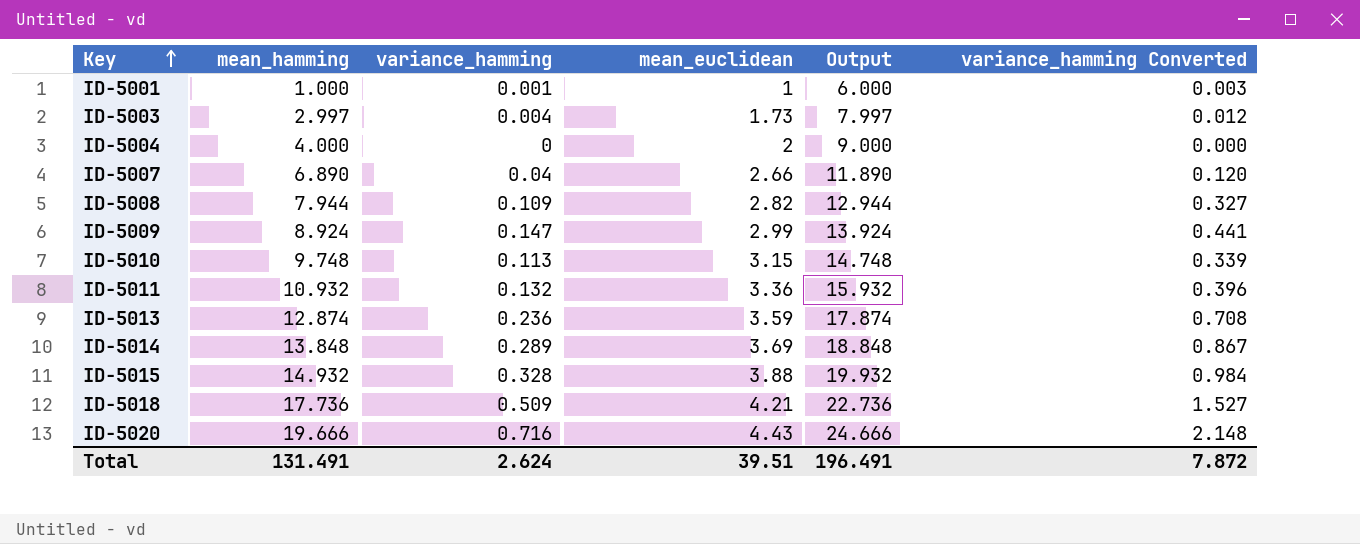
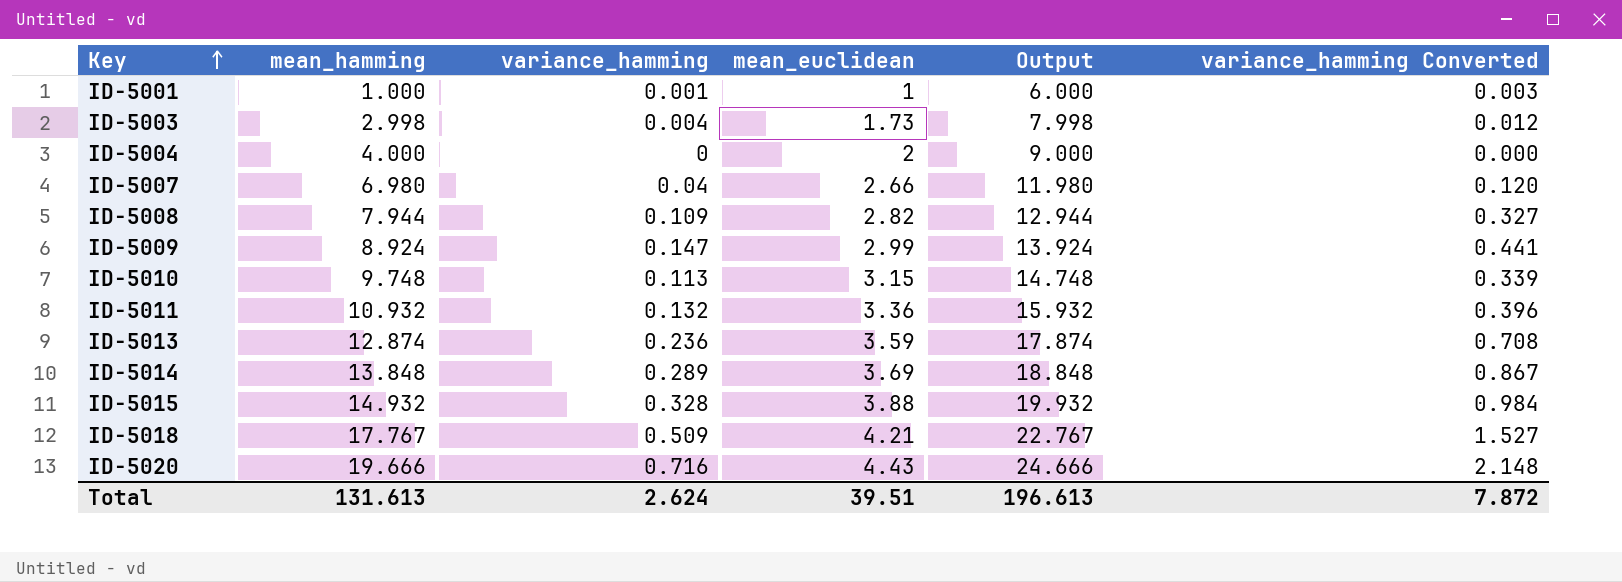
ID-5003 | mean_hamming: 2.997 -> 2.998
ID-5003 | Output: 7.997 -> 7.998
ID-5007 | mean_hamming: 6.890 -> 6.980
ID-5007 | Output: 11.890 -> 11.980
ID-5018 | mean_hamming: 17.736 -> 17.767
ID-5018 | Output: 22.736 -> 22.767
Total | mean_hamming: 131.491 -> 131.613
Total | Output: 196.491 -> 196.613

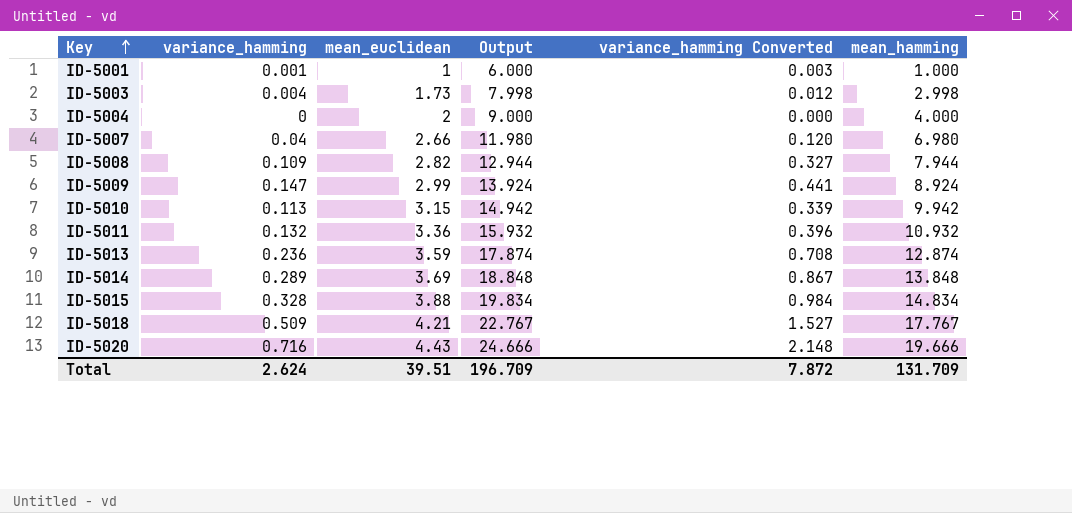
column mean_hamming | position: 2 -> 6
ID-5010 | Output: 14.748 -> 14.942
ID-5010 | mean_hamming: 9.748 -> 9.942
ID-5015 | Output: 19.932 -> 19.834
ID-5015 | mean_hamming: 14.932 -> 14.834
Total | Output: 196.613 -> 196.709
Total | mean_hamming: 131.613 -> 131.709

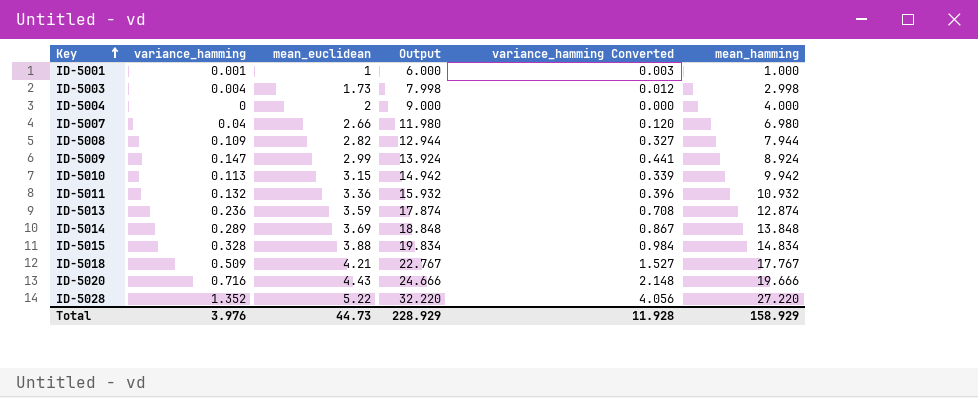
row ID-5028: none -> 1.352 | 5.22 | 32.220 | 4.056 | 27.220
Total | variance_hamming: 2.624 -> 3.976
Total | mean_euclidean: 39.51 -> 44.73
Total | Output: 196.709 -> 228.929
Total | variance_hamming Converted: 7.872 -> 11.928
Total | mean_hamming: 131.709 -> 158.929

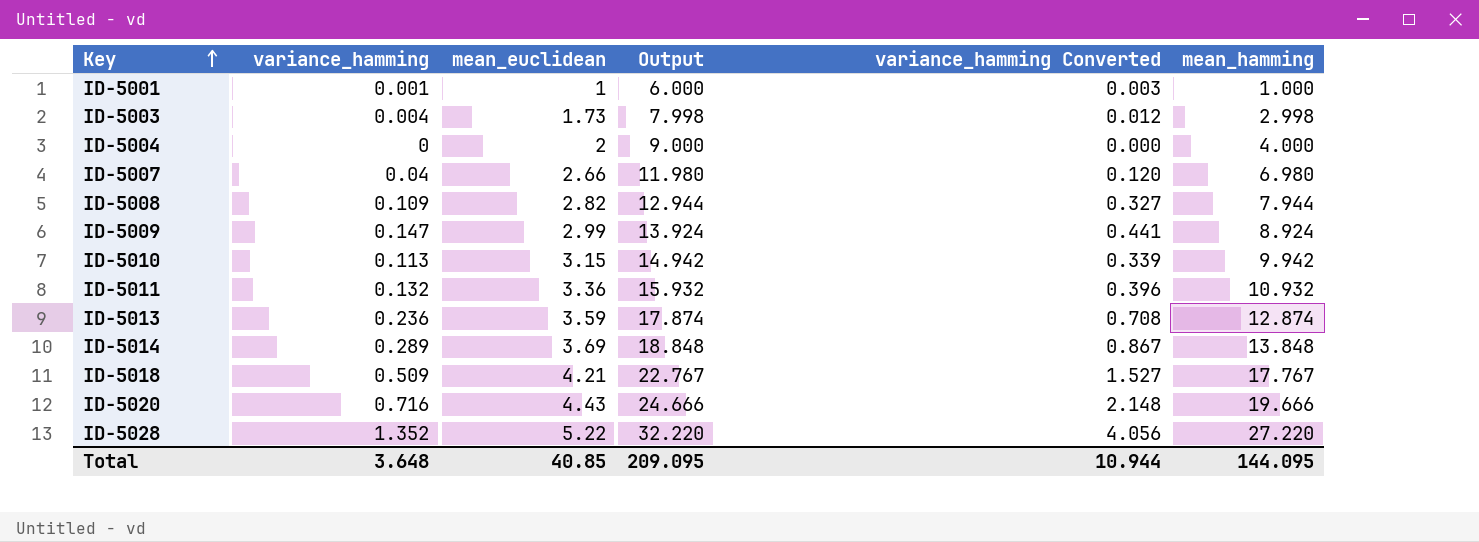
row ID-5015: 0.328 | 3.88 | 19.834 | 0.984 | 14.834 -> none
Total | variance_hamming: 3.976 -> 3.648
Total | mean_euclidean: 44.73 -> 40.85
Total | Output: 228.929 -> 209.095
Total | variance_hamming Converted: 11.928 -> 10.944
Total | mean_hamming: 158.929 -> 144.095

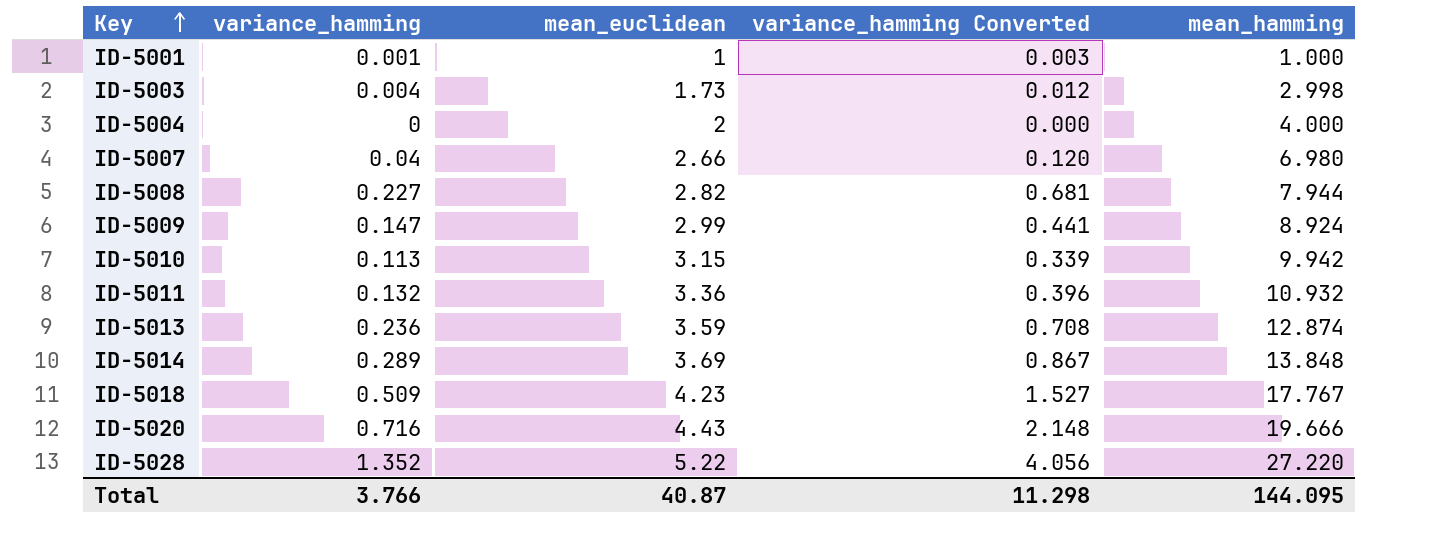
column Output | formula: [mean_hamming] + 5 -> none
ID-5008 | variance_hamming: 0.109 -> 0.227
ID-5008 | variance_hamming Converted: 0.327 -> 0.681
ID-5018 | mean_euclidean: 4.21 -> 4.23
Total | variance_hamming: 3.648 -> 3.766
Total | mean_euclidean: 40.85 -> 40.87
Total | variance_hamming Converted: 10.944 -> 11.298

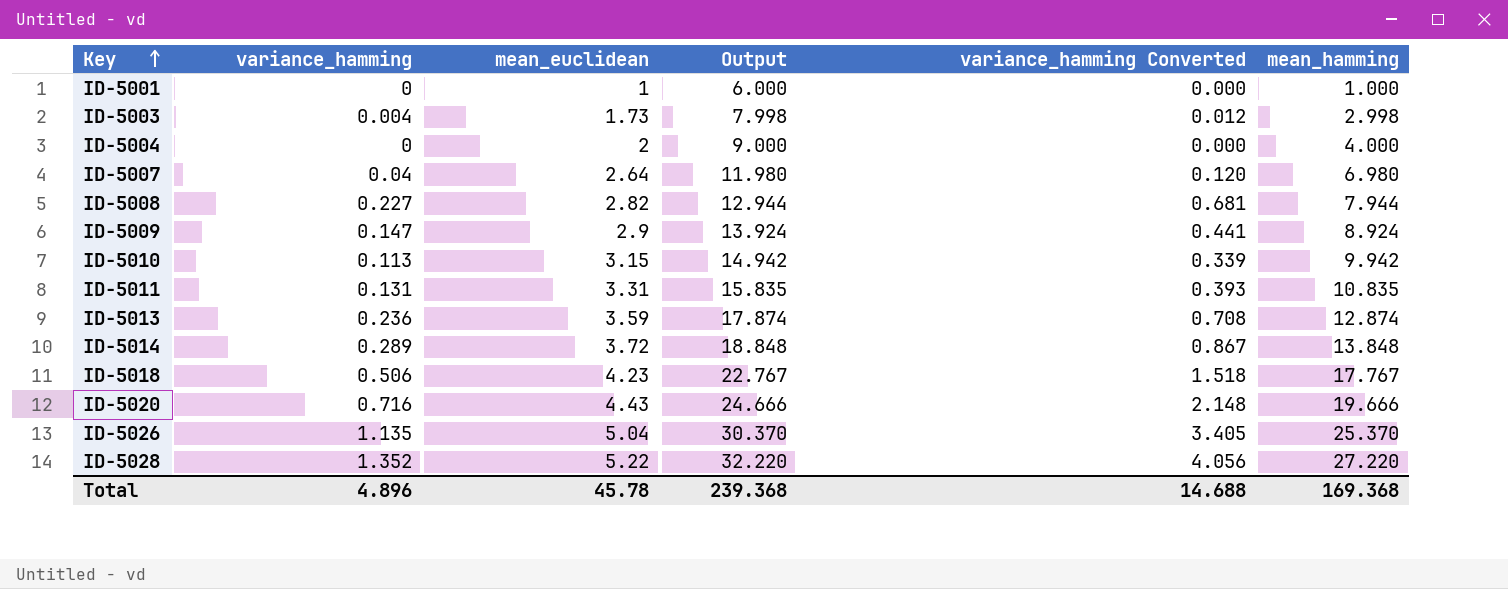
column Output | formula: none -> [mean_hamming] + 5
ID-5001 | variance_hamming: 0.001 -> 0
ID-5001 | variance_hamming Converted: 0.003 -> 0.000
ID-5007 | mean_euclidean: 2.66 -> 2.64
ID-5009 | mean_euclidean: 2.99 -> 2.9
ID-5011 | variance_hamming: 0.132 -> 0.131
ID-5011 | mean_euclidean: 3.36 -> 3.31
ID-5011 | variance_hamming Converted: 0.396 -> 0.393
ID-5011 | mean_hamming: 10.932 -> 10.835
ID-5014 | mean_euclidean: 3.69 -> 3.72
ID-5018 | variance_hamming: 0.509 -> 0.506
ID-5018 | variance_hamming Converted: 1.527 -> 1.518
row ID-5026: none -> 1.135 | 5.04 | 30.370 | 3.405 | 25.370
Total | variance_hamming: 3.766 -> 4.896
Total | mean_euclidean: 40.87 -> 45.78
Total | variance_hamming Converted: 11.298 -> 14.688
Total | mean_hamming: 144.095 -> 169.368

